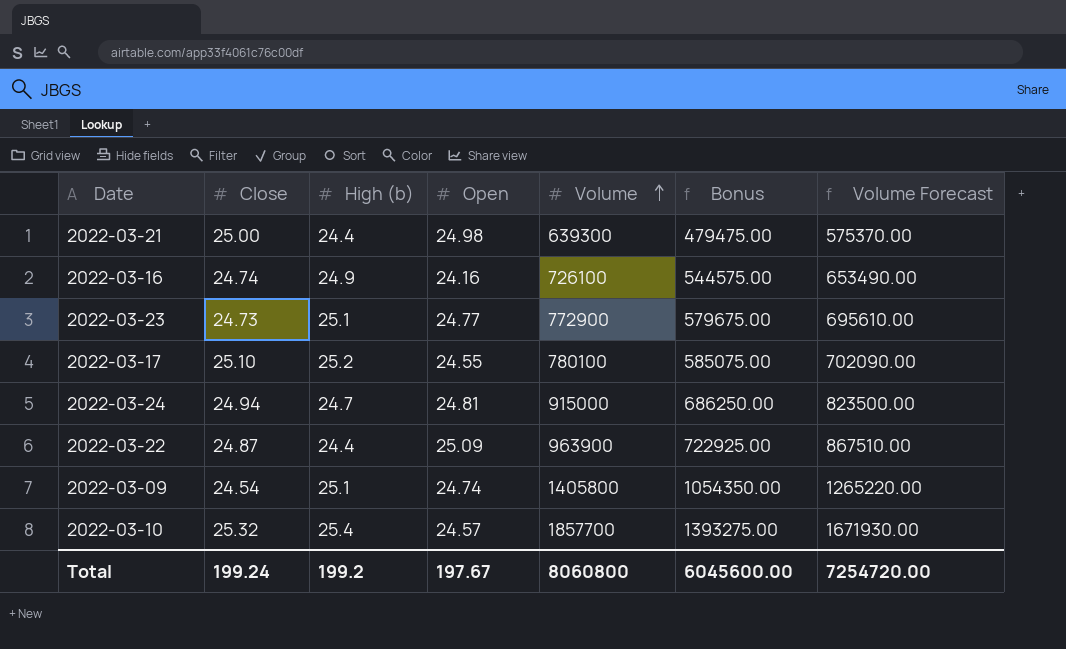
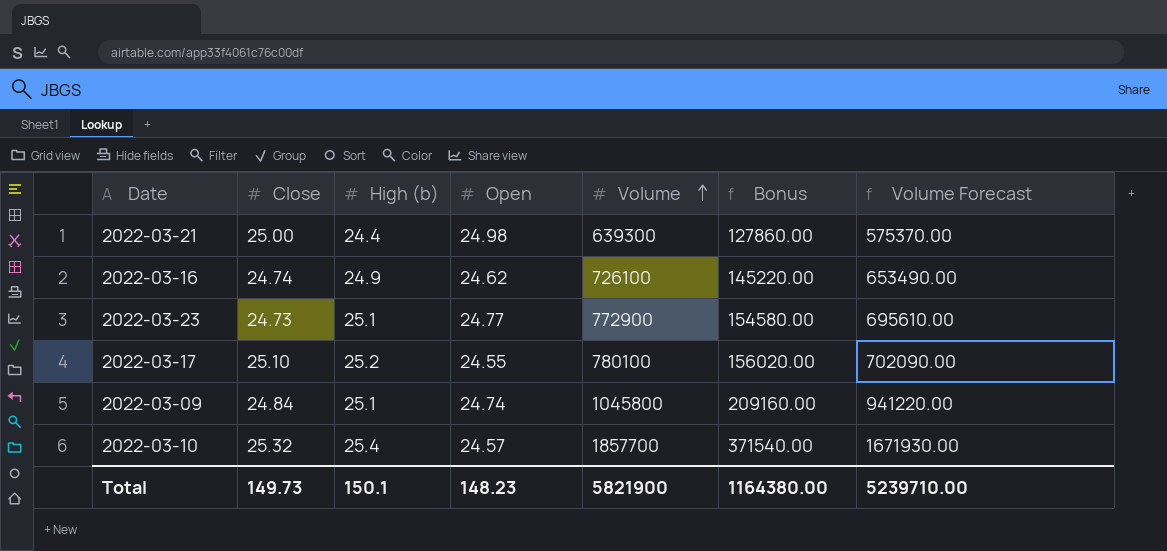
column Bonus | formula: [Volume] * 0.75 -> [Volume] * 0.2
row 2022-03-24: 24.94 | 24.7 | 24.81 | 915000 | 686250.00 | 823500.00 -> none
row 2022-03-22: 24.87 | 24.4 | 25.09 | 963900 | 722925.00 | 867510.00 -> none
2022-03-16 | Open: 24.16 -> 24.62
2022-03-09 | Close: 24.54 -> 24.84
2022-03-09 | Volume: 1405800 -> 1045800
2022-03-09 | Volume Forecast: 1265220.00 -> 941220.00
Total | Close: 199.24 -> 149.73
Total | High (b): 199.2 -> 150.1
Total | Open: 197.67 -> 148.23
Total | Volume: 8060800 -> 5821900
Total | Bonus: 6045600.00 -> 1164380.00
Total | Volume Forecast: 7254720.00 -> 5239710.00

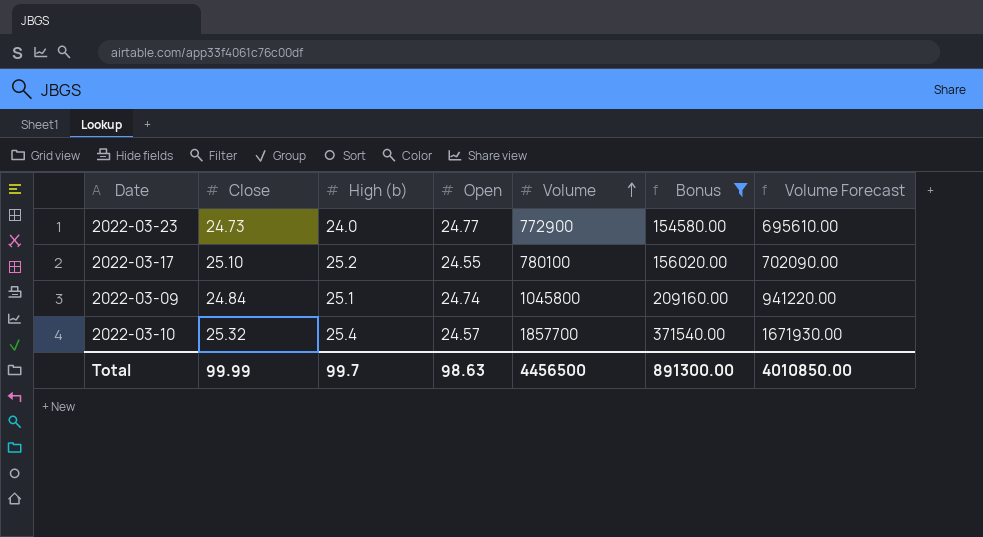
filter: none -> Bonus >= 154580.00
2022-03-23 | High (b): 25.1 -> 24.0
Total | Close: 149.73 -> 99.99
Total | High (b): 150.1 -> 99.7
Total | Open: 148.23 -> 98.63
Total | Volume: 5821900 -> 4456500
Total | Bonus: 1164380.00 -> 891300.00
Total | Volume Forecast: 5239710.00 -> 4010850.00

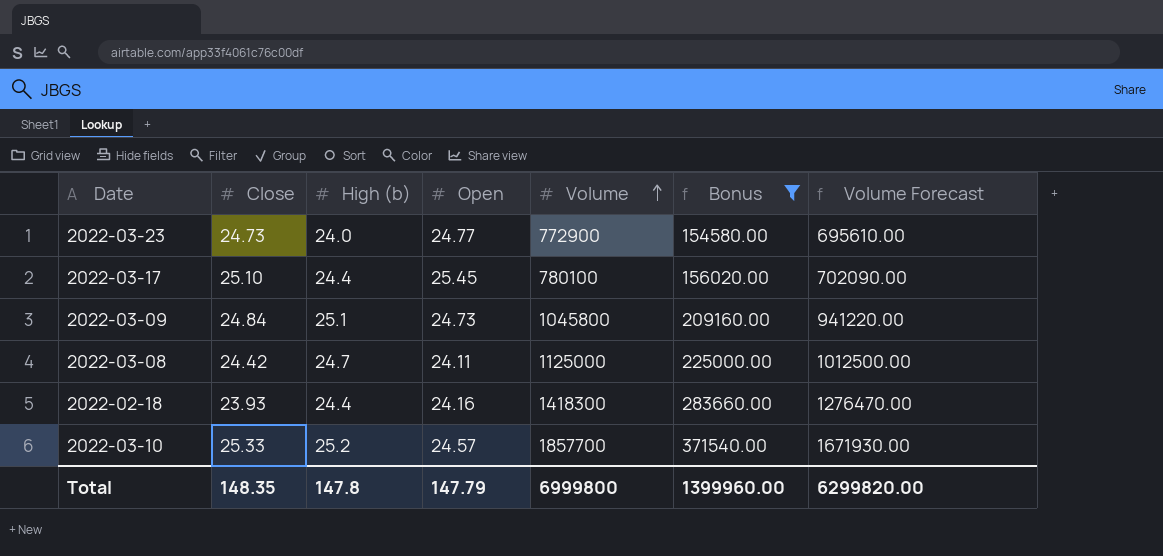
2022-03-17 | High (b): 25.2 -> 24.4
2022-03-17 | Open: 24.55 -> 25.45
2022-03-09 | Open: 24.74 -> 24.73
row 2022-03-08: none -> 24.42 | 24.7 | 24.11 | 1125000 | 225000.00 | 1012500.00
row 2022-02-18: none -> 23.93 | 24.4 | 24.16 | 1418300 | 283660.00 | 1276470.00
2022-03-10 | Close: 25.32 -> 25.33
2022-03-10 | High (b): 25.4 -> 25.2
Total | Close: 99.99 -> 148.35
Total | High (b): 99.7 -> 147.8
Total | Open: 98.63 -> 147.79
Total | Volume: 4456500 -> 6999800
Total | Bonus: 891300.00 -> 1399960.00
Total | Volume Forecast: 4010850.00 -> 6299820.00

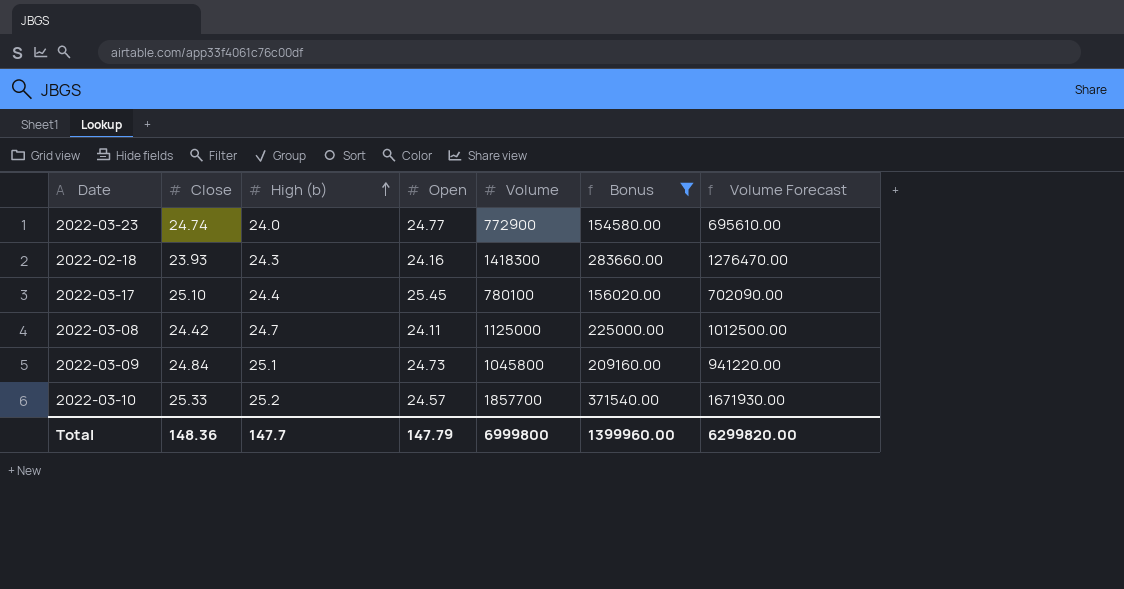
row order: Volume ascending -> High (b) ascending
2022-03-23 | Close: 24.73 -> 24.74
2022-02-18 | High (b): 24.4 -> 24.3
Total | Close: 148.35 -> 148.36
Total | High (b): 147.8 -> 147.7

